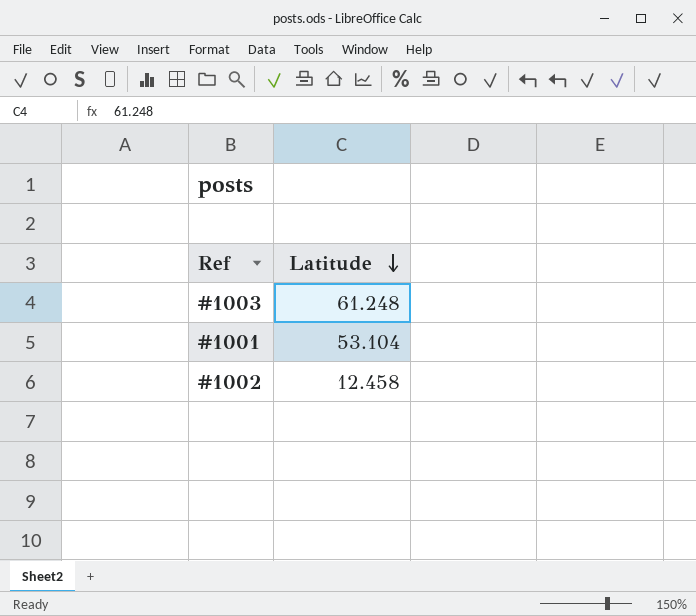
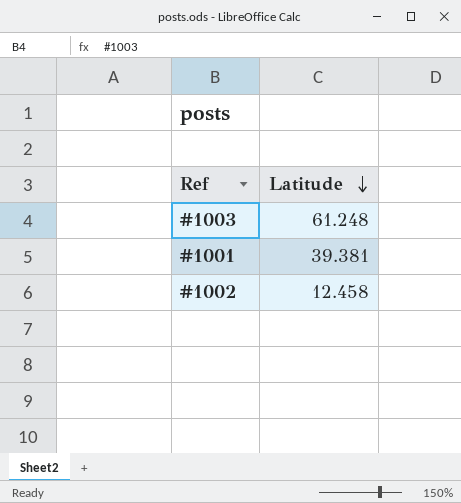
#1001 | Latitude: 53.104 -> 39.381

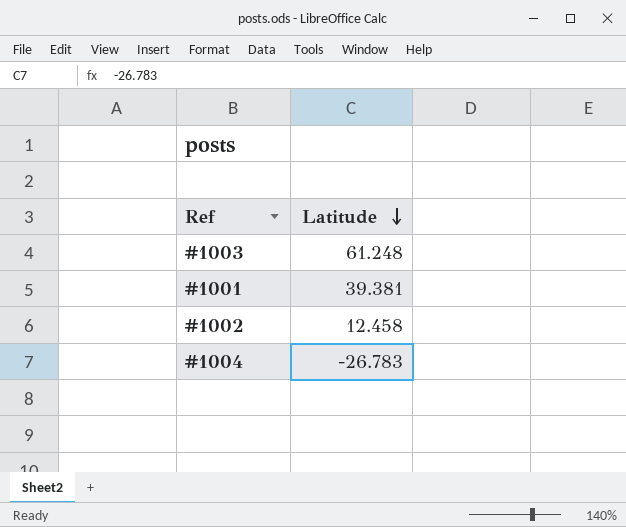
row #1004: none -> -26.783

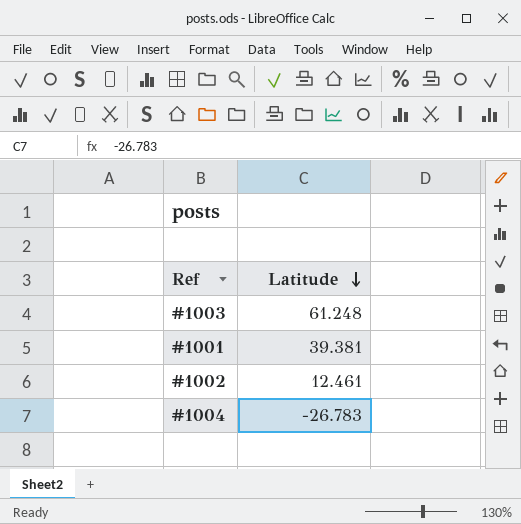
#1002 | Latitude: 12.458 -> 12.461

